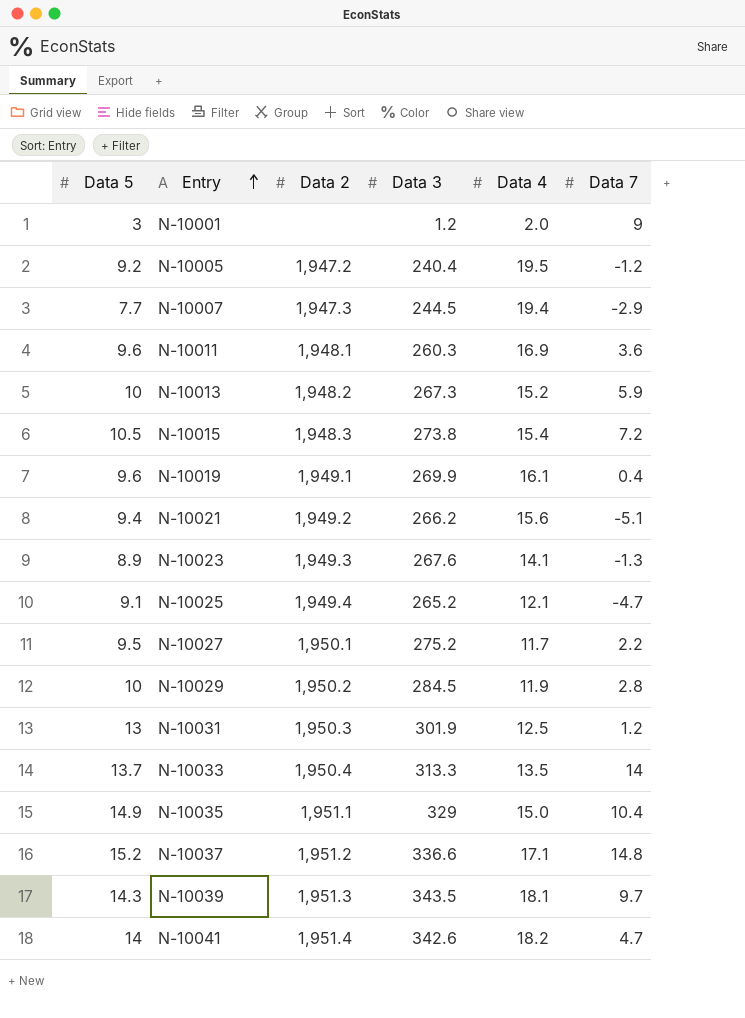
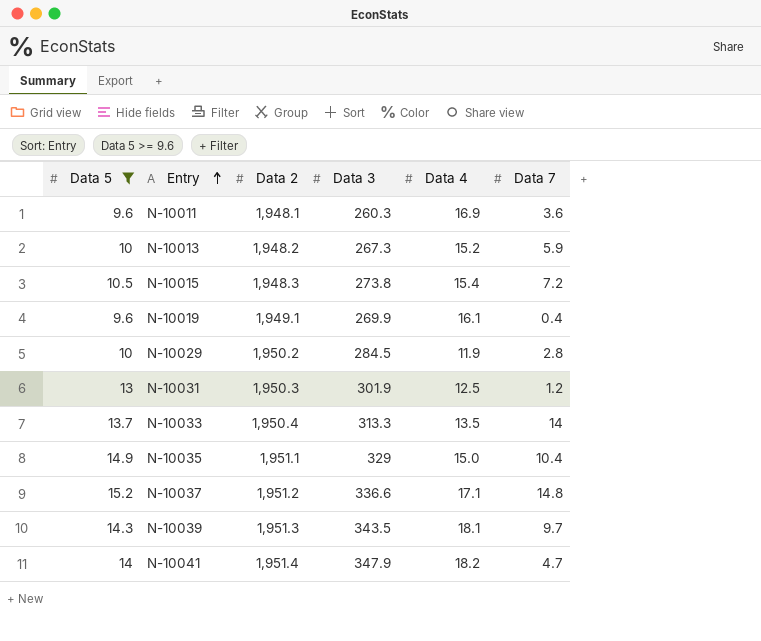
filter: none -> Data 5 >= 9.6
N-10041 | Data 3: 342.6 -> 347.9

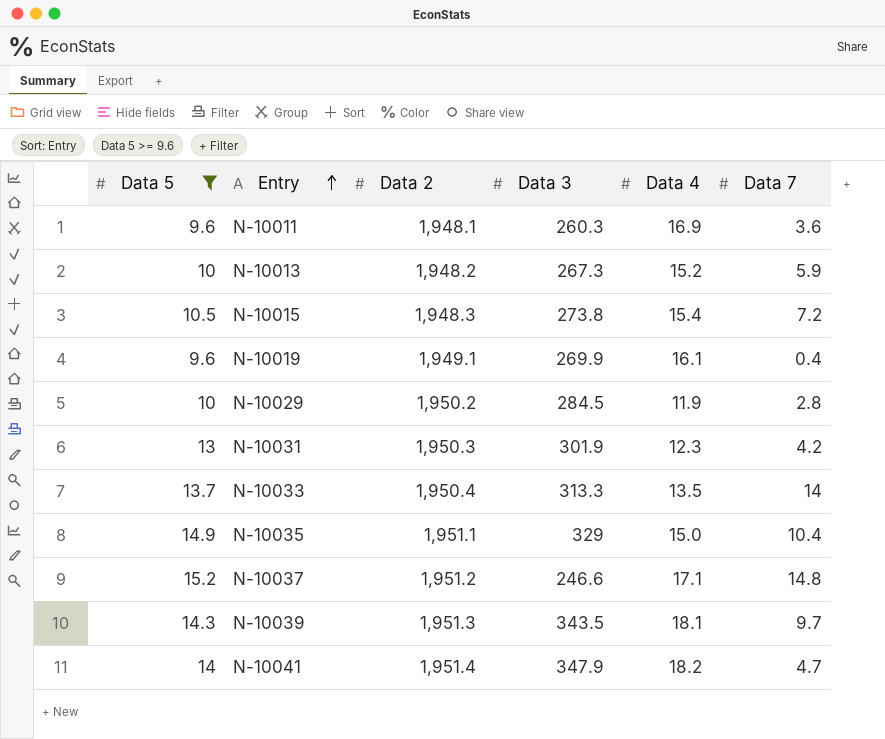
N-10031 | Data 4: 12.5 -> 12.3
N-10031 | Data 7: 1.2 -> 4.2
N-10037 | Data 3: 336.6 -> 246.6

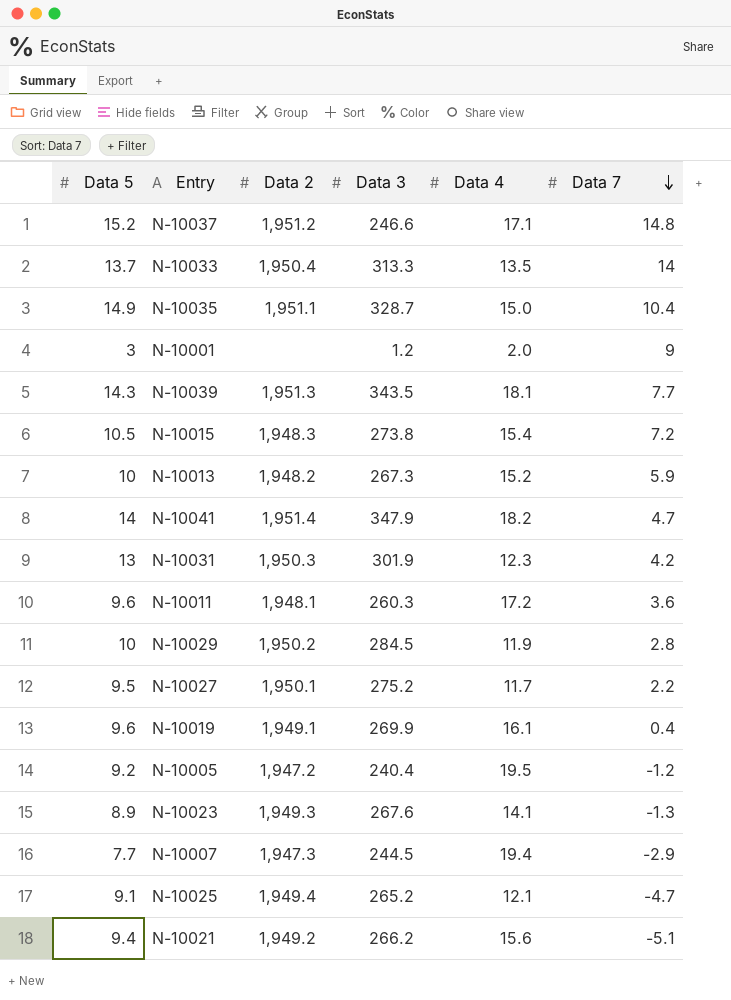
filter: Data 5 >= 9.6 -> none
row order: Entry ascending -> Data 7 descending
N-10035 | Data 3: 329 -> 328.7
N-10039 | Data 7: 9.7 -> 7.7
N-10011 | Data 4: 16.9 -> 17.2

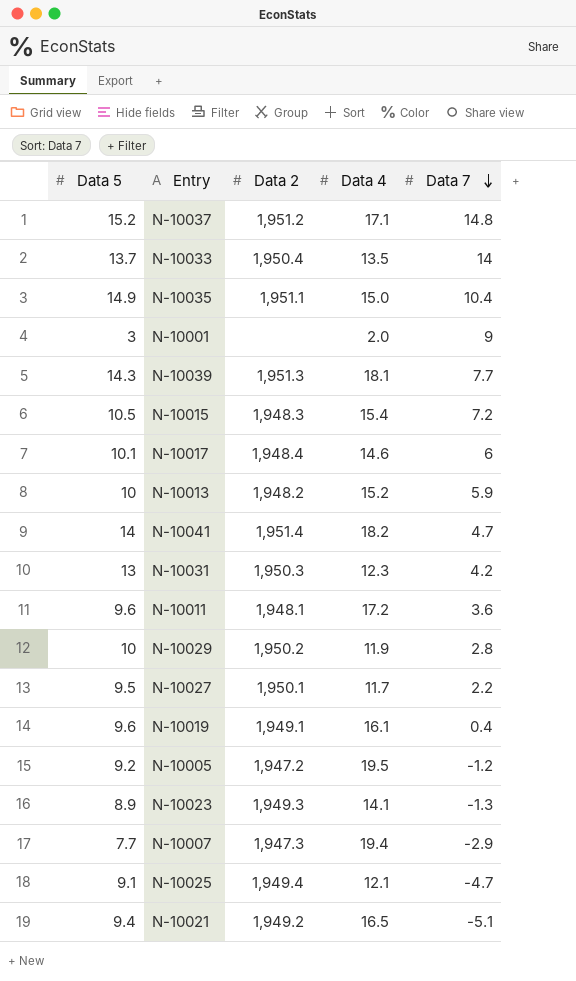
column Data 3 | position: 4 -> none
row N-10017: none -> 10.1 | 1,948.4 | 14.6 | 6
N-10021 | Data 4: 15.6 -> 16.5

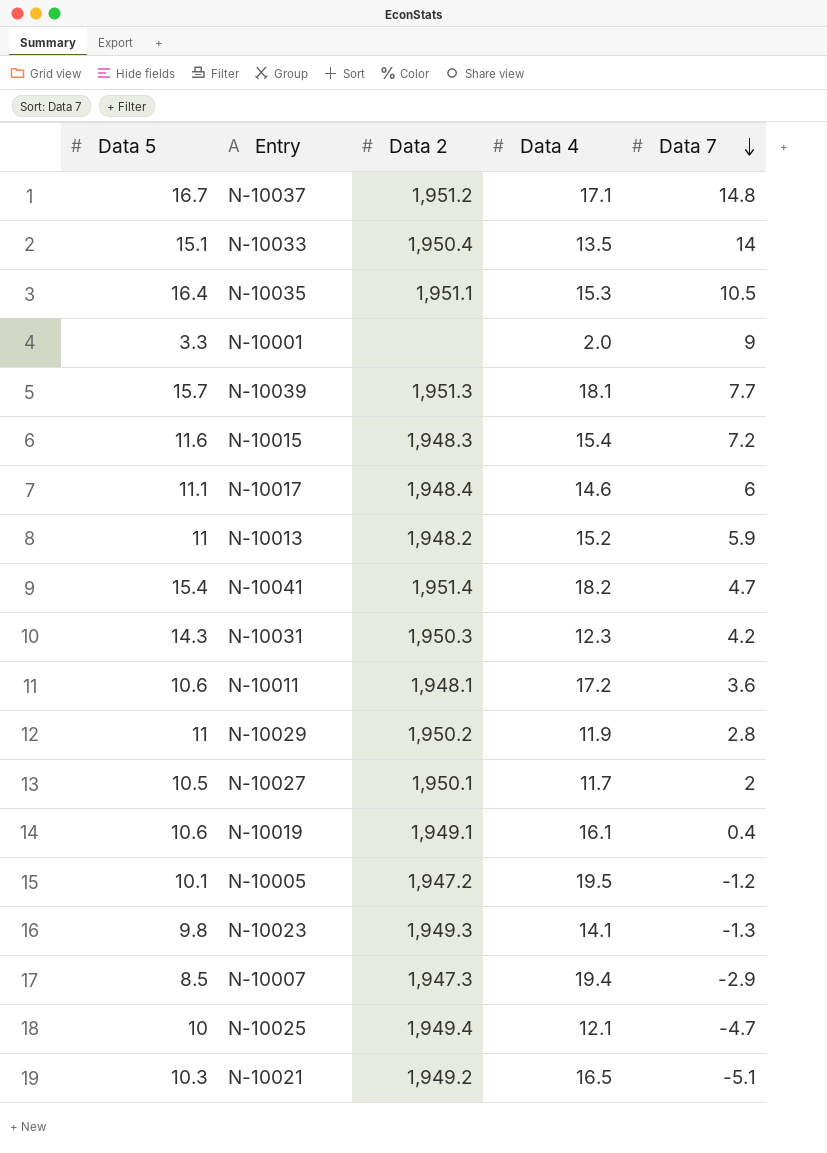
N-10037 | Data 5: 15.2 -> 16.7
N-10033 | Data 5: 13.7 -> 15.1
N-10035 | Data 5: 14.9 -> 16.4
N-10035 | Data 4: 15.0 -> 15.3
N-10035 | Data 7: 10.4 -> 10.5
N-10001 | Data 5: 3 -> 3.3
N-10039 | Data 5: 14.3 -> 15.7
N-10015 | Data 5: 10.5 -> 11.6
N-10017 | Data 5: 10.1 -> 11.1
N-10013 | Data 5: 10 -> 11
N-10041 | Data 5: 14 -> 15.4
N-10031 | Data 5: 13 -> 14.3
N-10011 | Data 5: 9.6 -> 10.6
N-10029 | Data 5: 10 -> 11
N-10027 | Data 5: 9.5 -> 10.5
N-10027 | Data 7: 2.2 -> 2
N-10019 | Data 5: 9.6 -> 10.6
N-10005 | Data 5: 9.2 -> 10.1
N-10023 | Data 5: 8.9 -> 9.8
N-10007 | Data 5: 7.7 -> 8.5
N-10025 | Data 5: 9.1 -> 10
N-10021 | Data 5: 9.4 -> 10.3

